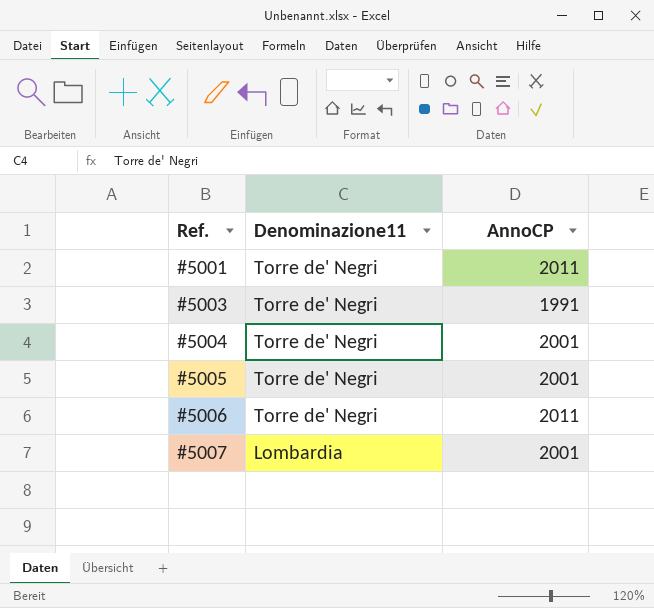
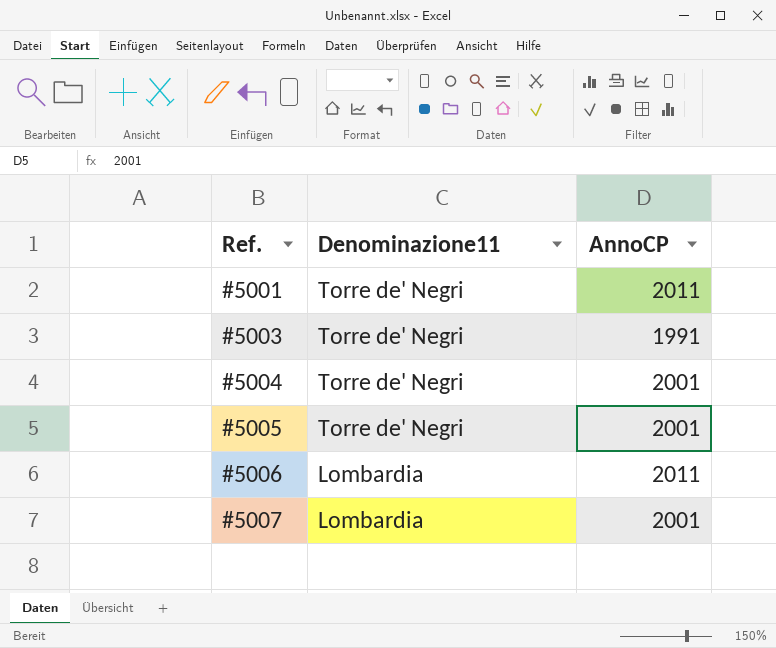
#5006 | Denominazione11: Torre de' Negri -> Lombardia

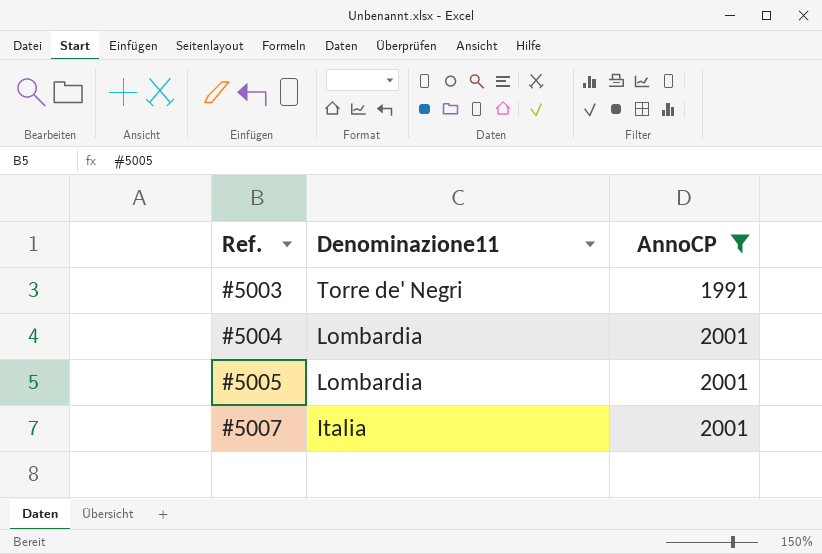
filter: none -> AnnoCP != 2011
#5004 | Denominazione11: Torre de' Negri -> Lombardia
#5005 | Denominazione11: Torre de' Negri -> Lombardia
#5007 | Denominazione11: Lombardia -> Italia

